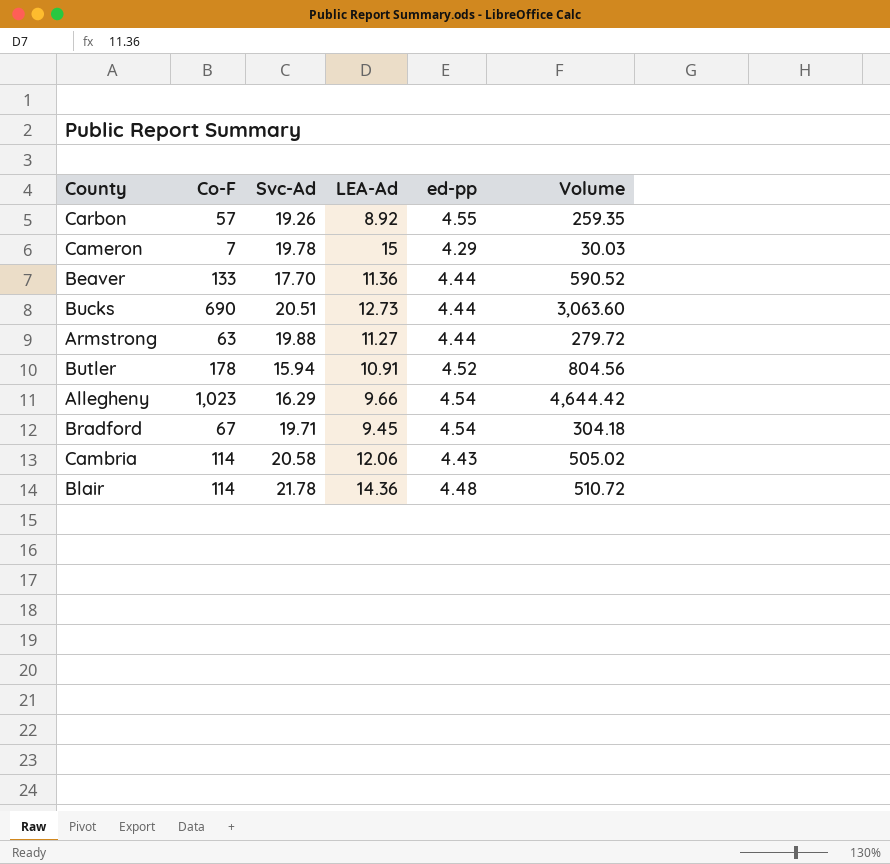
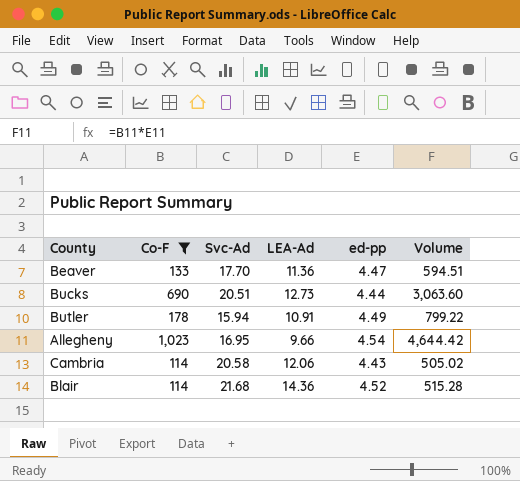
filter: none -> Co-F >= 114
Beaver | ed-pp: 4.44 -> 4.47
Beaver | Volume: 590.52 -> 594.51
Butler | ed-pp: 4.52 -> 4.49
Butler | Volume: 804.56 -> 799.22
Allegheny | Svc-Ad: 16.29 -> 16.95
Blair | Svc-Ad: 21.78 -> 21.68
Blair | ed-pp: 4.48 -> 4.52
Blair | Volume: 510.72 -> 515.28

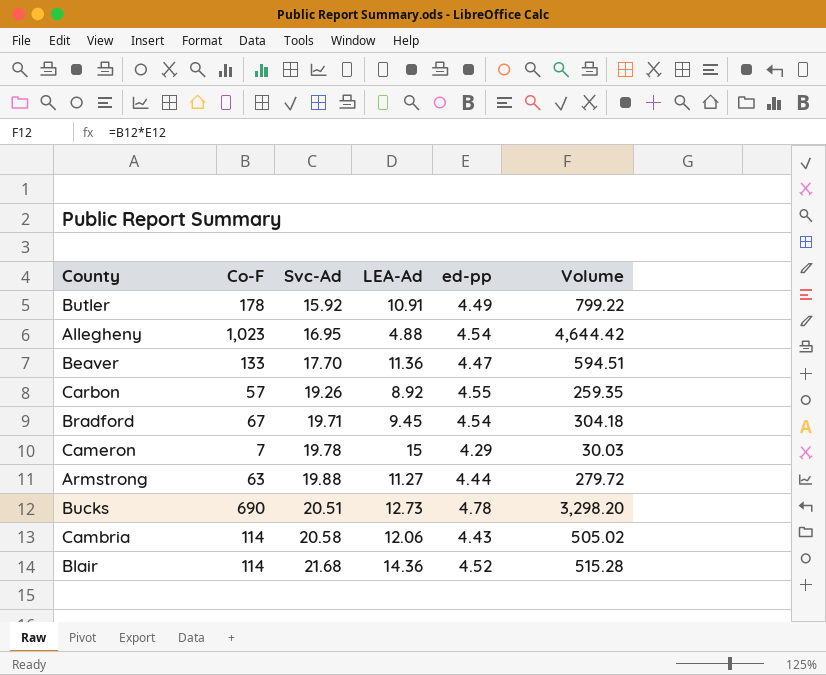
filter: Co-F >= 114 -> none
row order: none -> Svc-Ad ascending
Butler | Svc-Ad: 15.94 -> 15.92
Allegheny | LEA-Ad: 9.66 -> 4.88
Bucks | ed-pp: 4.44 -> 4.78
Bucks | Volume: 3,063.60 -> 3,298.20

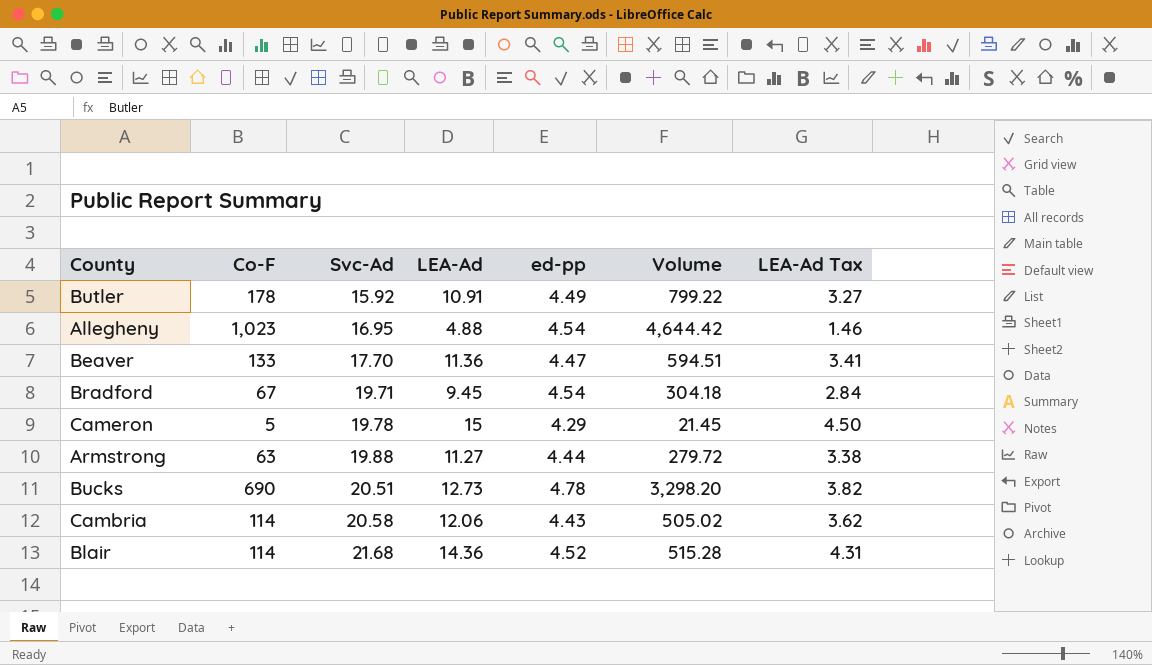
column LEA-Ad Tax | formula: none -> [LEA-Ad] * 0.3
row Carbon: 57 | 19.26 | 8.92 | 4.55 | 259.35 -> none
Cameron | Co-F: 7 -> 5
Cameron | Volume: 30.03 -> 21.45

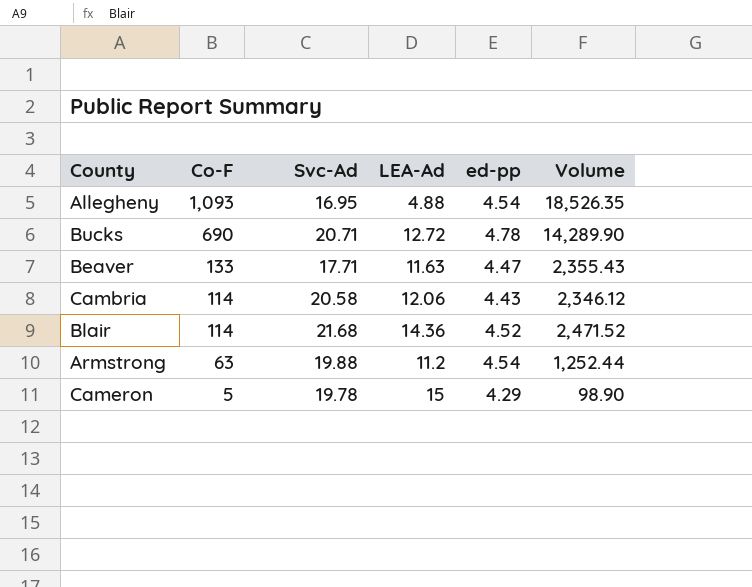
row order: Svc-Ad ascending -> Co-F descending
column LEA-Ad Tax | formula: [LEA-Ad] * 0.3 -> none
column Volume | formula: [Co-F] * [ed-pp] -> [Co-F] * [Svc-Ad]
row Butler: 178 | 15.92 | 10.91 | 4.49 | 799.22 | 3.27 -> none
row Bradford: 67 | 19.71 | 9.45 | 4.54 | 304.18 | 2.84 -> none
Allegheny | Co-F: 1,023 -> 1,093
Bucks | Svc-Ad: 20.51 -> 20.71
Bucks | LEA-Ad: 12.73 -> 12.72
Beaver | Svc-Ad: 17.70 -> 17.71
Beaver | LEA-Ad: 11.36 -> 11.63
Armstrong | LEA-Ad: 11.27 -> 11.2
Armstrong | ed-pp: 4.44 -> 4.54

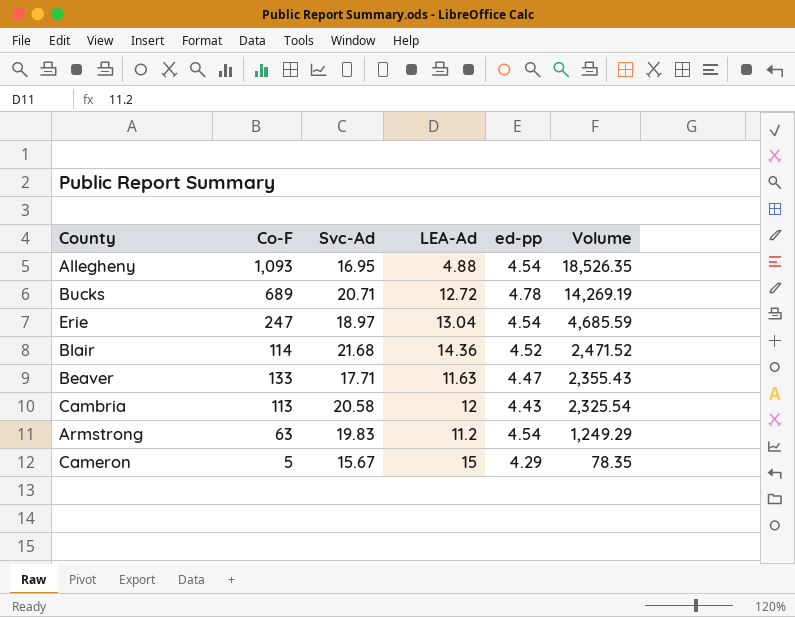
row order: Co-F descending -> Volume descending
Bucks | Co-F: 690 -> 689
Bucks | Volume: 14,289.90 -> 14,269.19
row Erie: none -> 247 | 18.97 | 13.04 | 4.54 | 4,685.59
Cambria | Co-F: 114 -> 113
Cambria | LEA-Ad: 12.06 -> 12
Cambria | Volume: 2,346.12 -> 2,325.54
Armstrong | Svc-Ad: 19.88 -> 19.83
Armstrong | Volume: 1,252.44 -> 1,249.29
Cameron | Svc-Ad: 19.78 -> 15.67
Cameron | Volume: 98.90 -> 78.35

